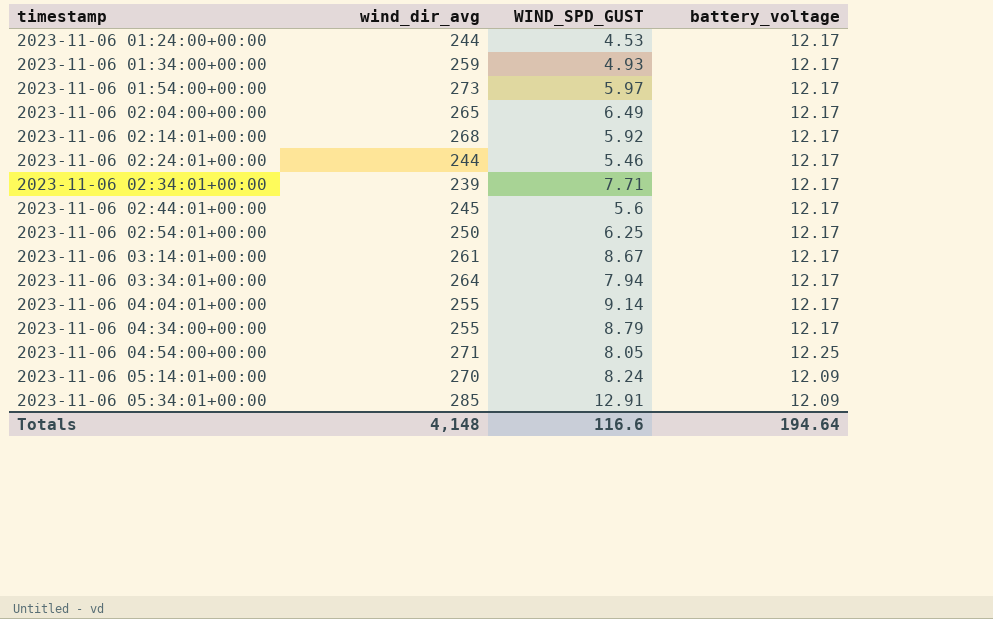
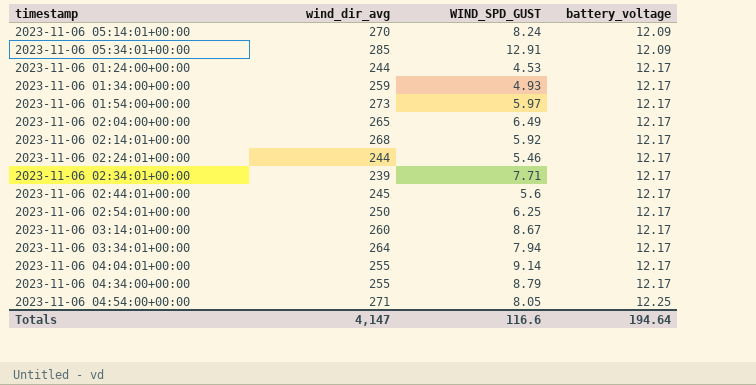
row order: timestamp ascending -> battery_voltage ascending
2023-11-06 03:14:01+00:00 | wind_dir_avg: 261 -> 260
Totals | wind_dir_avg: 4,148 -> 4,147

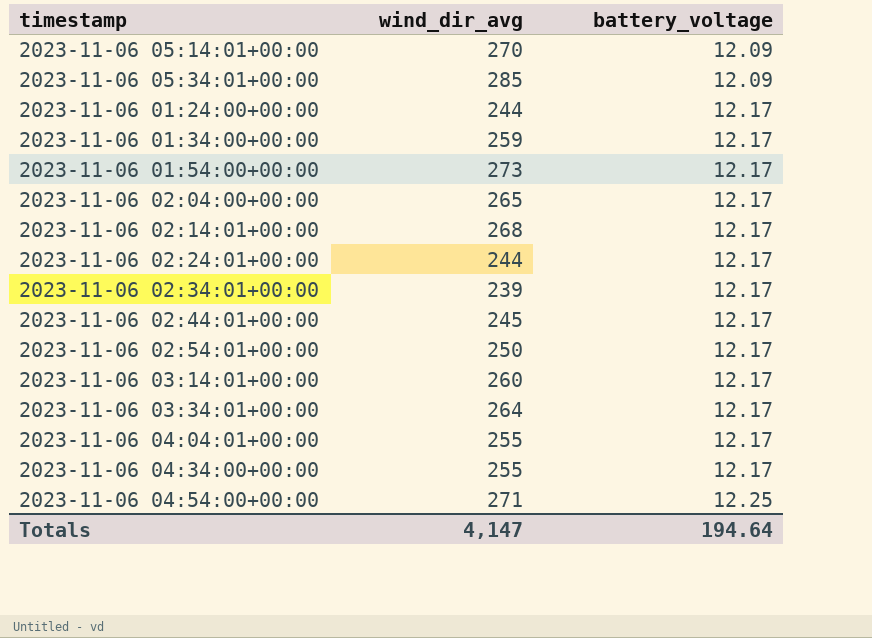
column WIND_SPD_GUST | position: 3 -> none

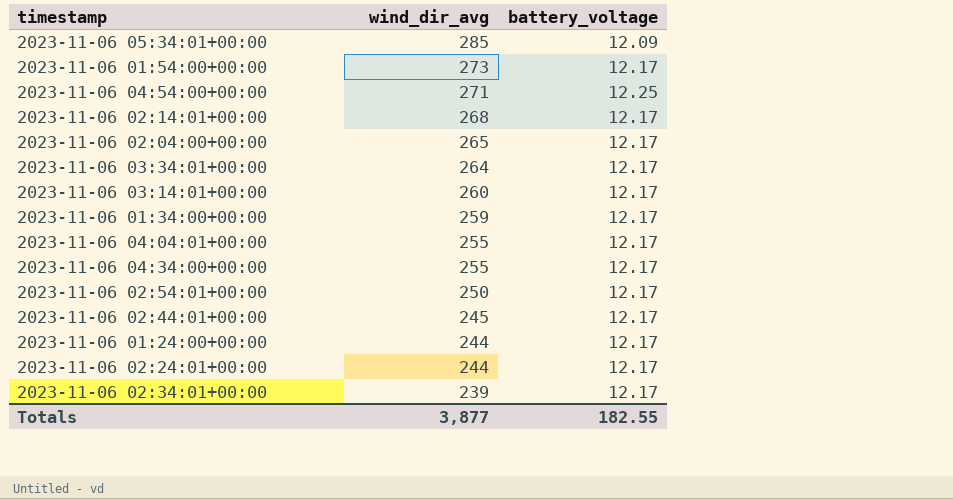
row order: battery_voltage ascending -> wind_dir_avg descending
row 2023-11-06 05:14:01+00:00: 270 | 12.09 -> none
Totals | wind_dir_avg: 4,147 -> 3,877
Totals | battery_voltage: 194.64 -> 182.55

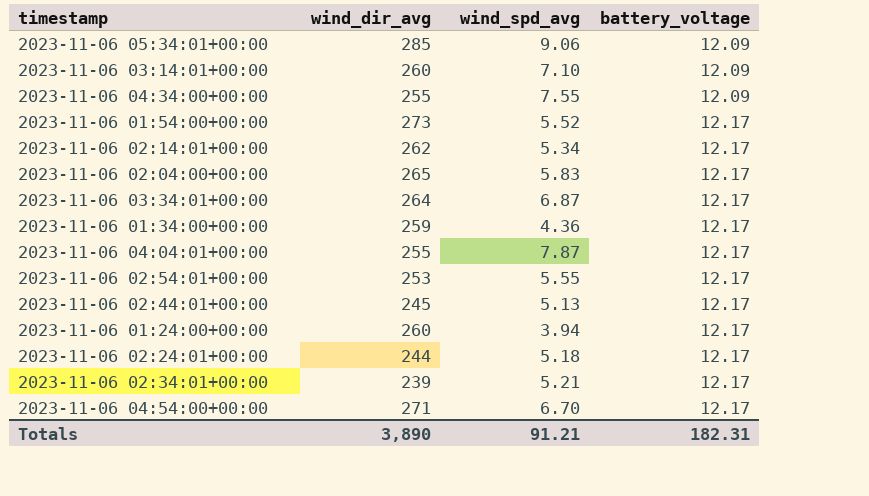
row order: wind_dir_avg descending -> battery_voltage ascending
column wind_spd_avg | position: none -> 3
2023-11-06 03:14:01+00:00 | battery_voltage: 12.17 -> 12.09
2023-11-06 04:34:00+00:00 | battery_voltage: 12.17 -> 12.09
2023-11-06 02:14:01+00:00 | wind_dir_avg: 268 -> 262
2023-11-06 02:54:01+00:00 | wind_dir_avg: 250 -> 253
2023-11-06 01:24:00+00:00 | wind_dir_avg: 244 -> 260
2023-11-06 04:54:00+00:00 | battery_voltage: 12.25 -> 12.17
Totals | wind_dir_avg: 3,877 -> 3,890
Totals | battery_voltage: 182.55 -> 182.31

